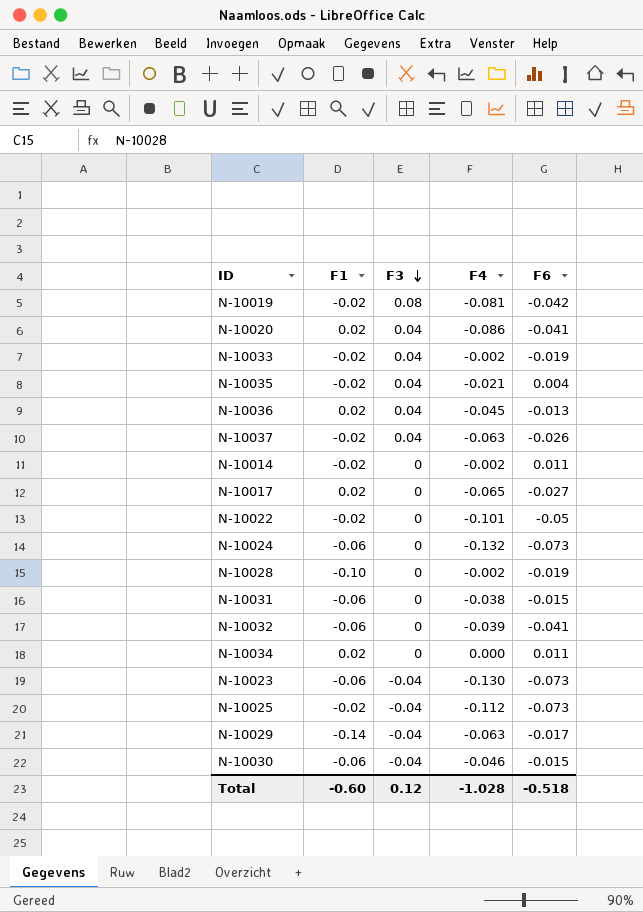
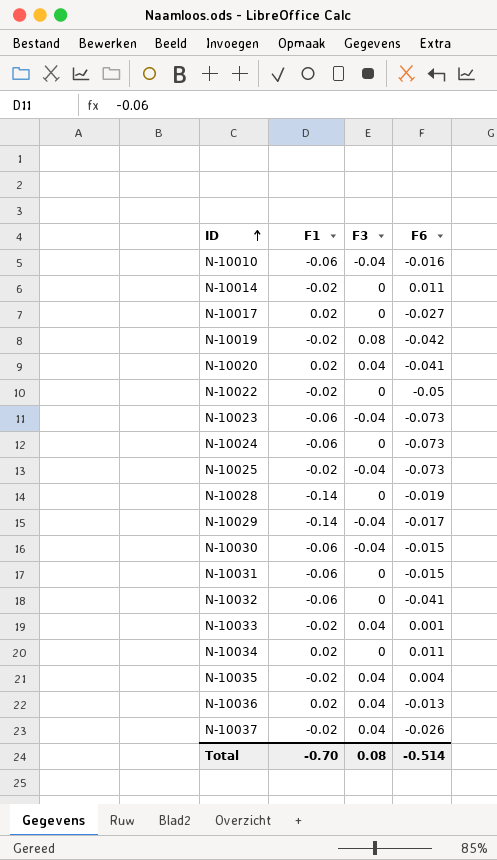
row order: F3 descending -> ID ascending
column F4 | position: 4 -> none
row N-10010: none -> -0.06 | -0.04 | -0.016
N-10028 | F1: -0.10 -> -0.14
N-10033 | F6: -0.019 -> 0.001
Total | F1: -0.60 -> -0.70
Total | F3: 0.12 -> 0.08
Total | F6: -0.518 -> -0.514

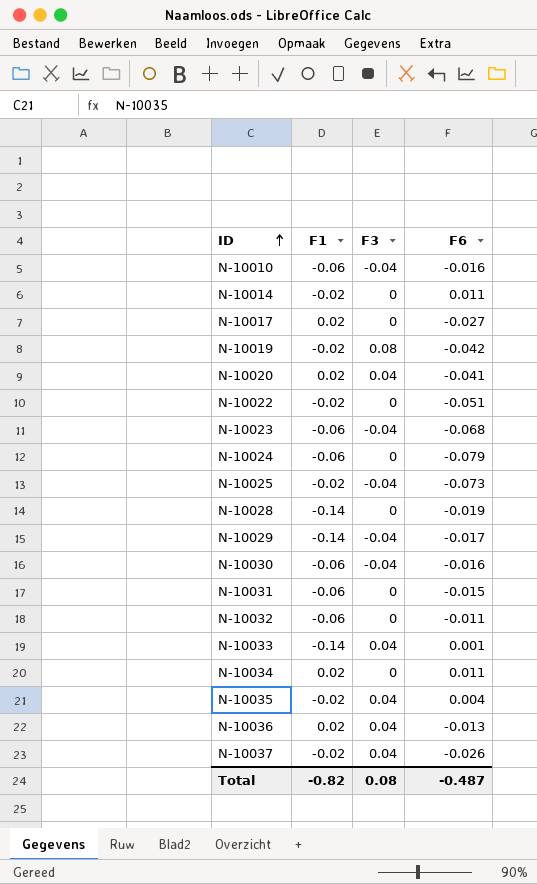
N-10022 | F6: -0.05 -> -0.051
N-10023 | F6: -0.073 -> -0.068
N-10024 | F6: -0.073 -> -0.079
N-10030 | F6: -0.015 -> -0.016
N-10032 | F6: -0.041 -> -0.011
N-10033 | F1: -0.02 -> -0.14
Total | F1: -0.70 -> -0.82
Total | F6: -0.514 -> -0.487

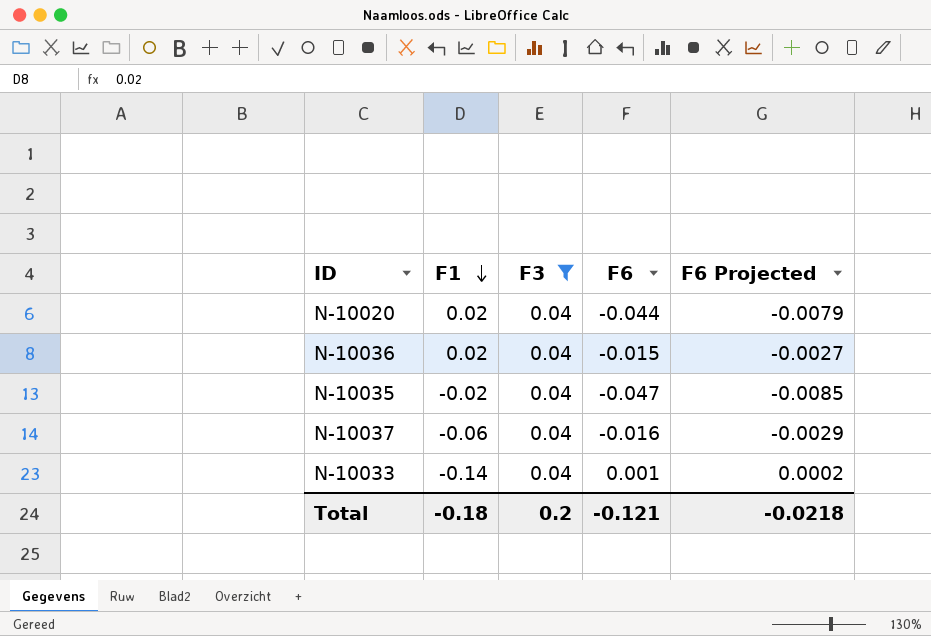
filter: none -> F3 = 0.04
row order: ID ascending -> F1 descending
column F6 Projected | formula: none -> [F6] * 0.18
N-10020 | F6: -0.041 -> -0.044
N-10036 | F6: -0.013 -> -0.015
N-10035 | F6: 0.004 -> -0.047
N-10037 | F1: -0.02 -> -0.06
N-10037 | F6: -0.026 -> -0.016
Total | F1: -0.82 -> -0.18
Total | F3: 0.08 -> 0.2
Total | F6: -0.487 -> -0.121

